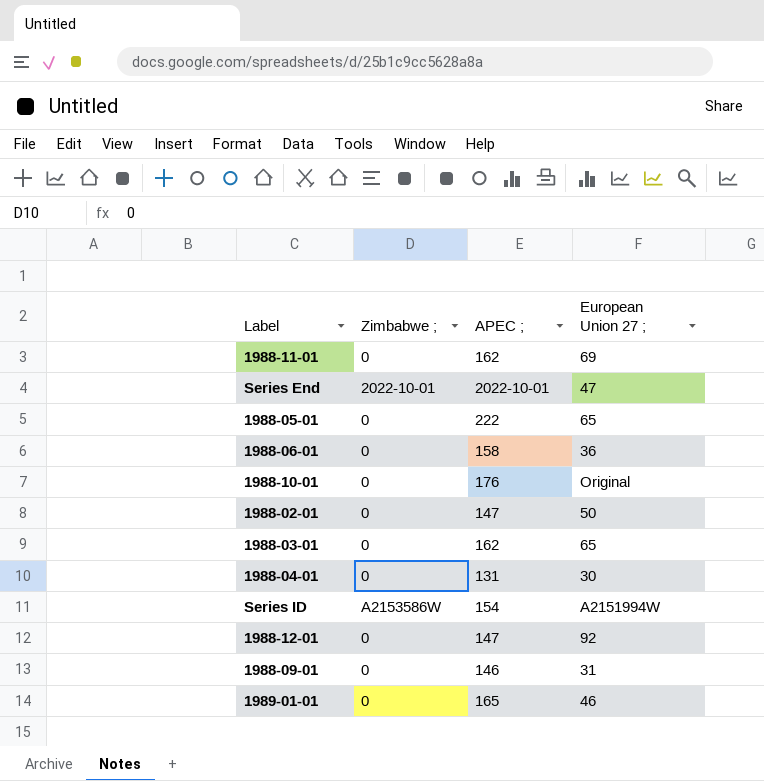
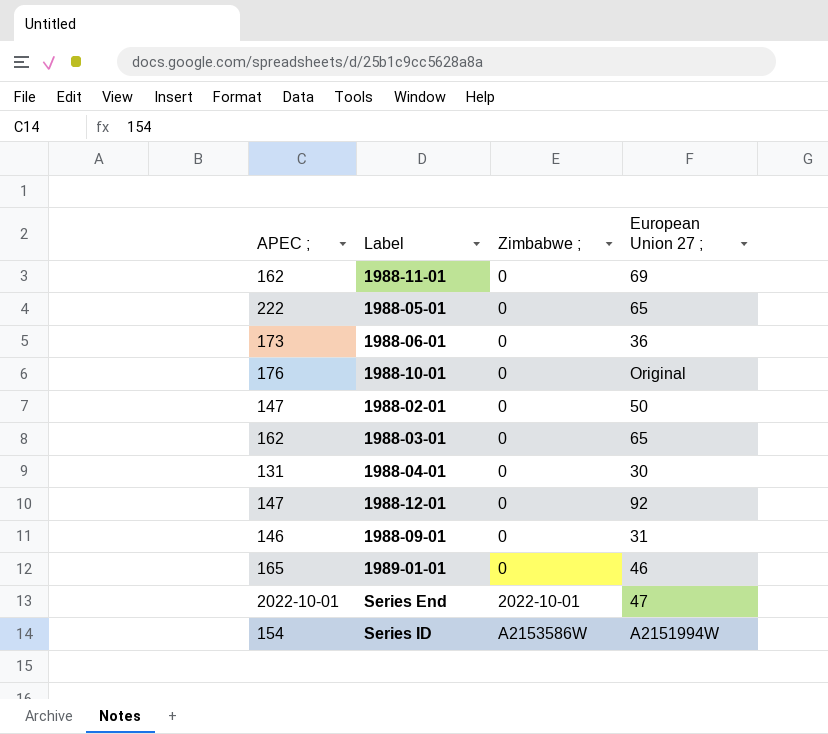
row order: none -> Zimbabwe ; ascending
column APEC ; | position: 3 -> 1
1988-06-01 | APEC ;: 158 -> 173

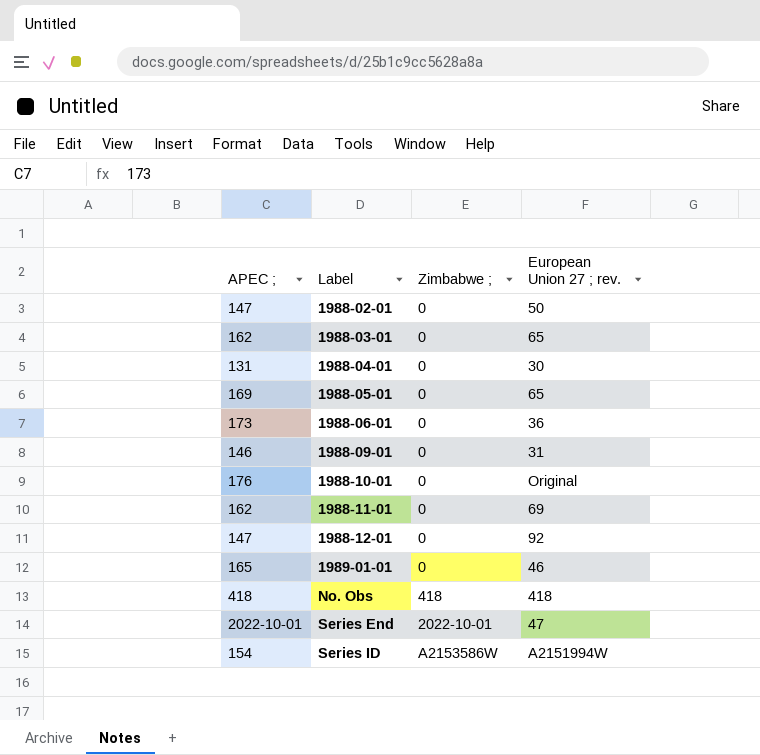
row order: Zimbabwe ; ascending -> Label ascending
column name: European Union 27 ; -> European Union 27 ; rev.
1988-05-01 | APEC ;: 222 -> 169
row No. Obs: none -> 418 | 418 | 418

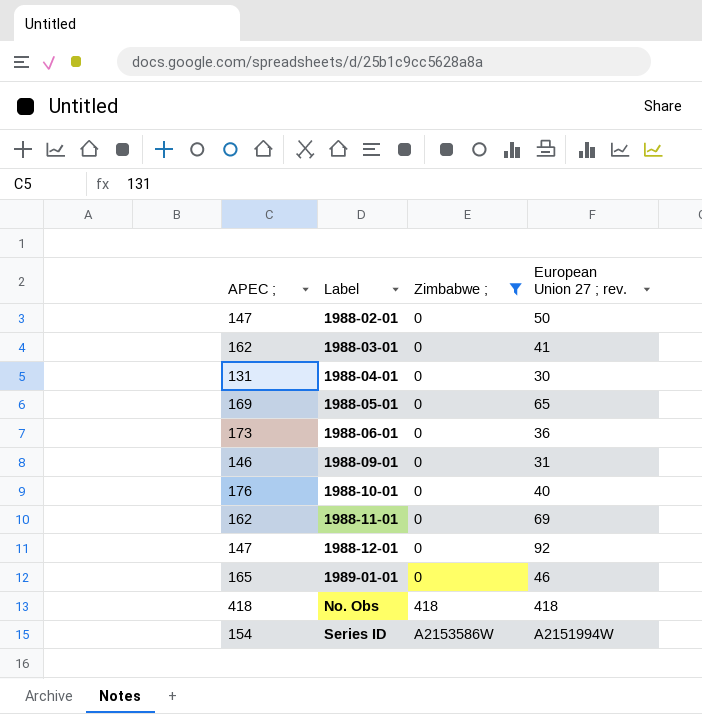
filter: none -> Zimbabwe ; != 2022-10-01
1988-03-01 | European Union 27 ; rev.: 65 -> 41
1988-10-01 | European Union 27 ; rev.: Original -> 40

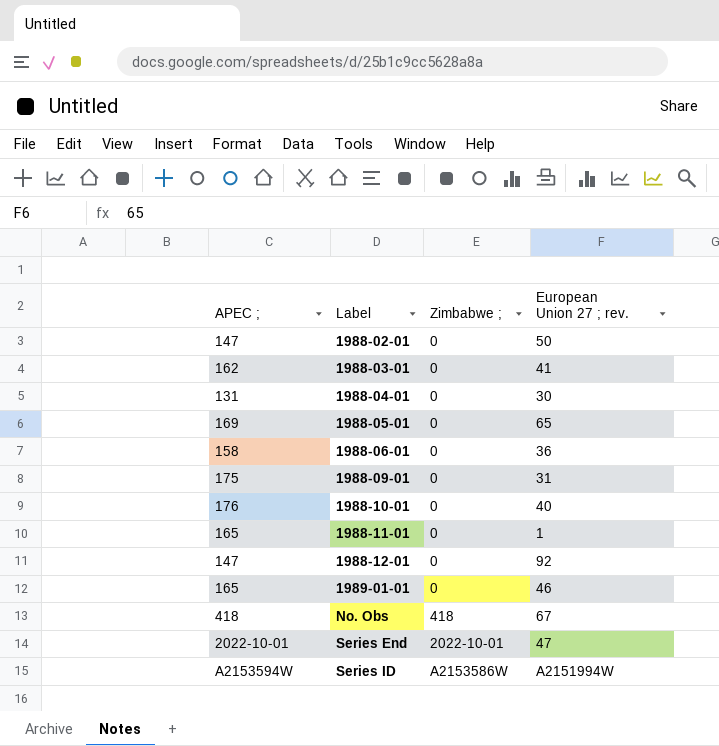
filter: Zimbabwe ; != 2022-10-01 -> none
1988-06-01 | APEC ;: 173 -> 158
1988-09-01 | APEC ;: 146 -> 175
1988-11-01 | APEC ;: 162 -> 165
1988-11-01 | European Union 27 ; rev.: 69 -> 1
No. Obs | European Union 27 ; rev.: 418 -> 67
Series ID | APEC ;: 154 -> A2153594W

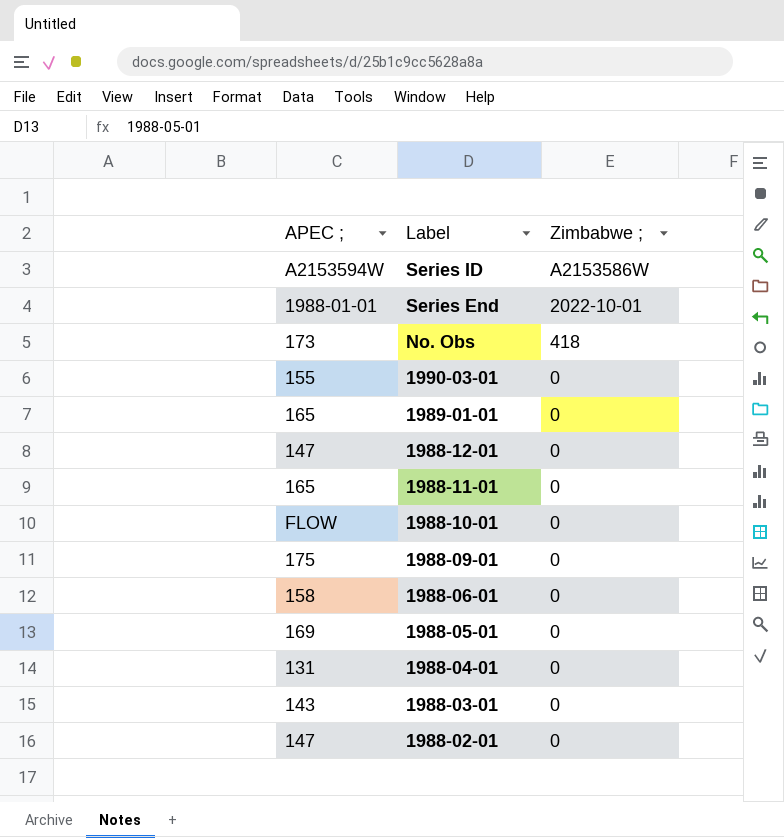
row order: Label ascending -> Label descending
column European Union 27 ; rev. | position: 4 -> none
Series End | APEC ;: 2022-10-01 -> 1988-01-01
No. Obs | APEC ;: 418 -> 173
row 1990-03-01: none -> 155 | 0
1988-10-01 | APEC ;: 176 -> FLOW
1988-03-01 | APEC ;: 162 -> 143

